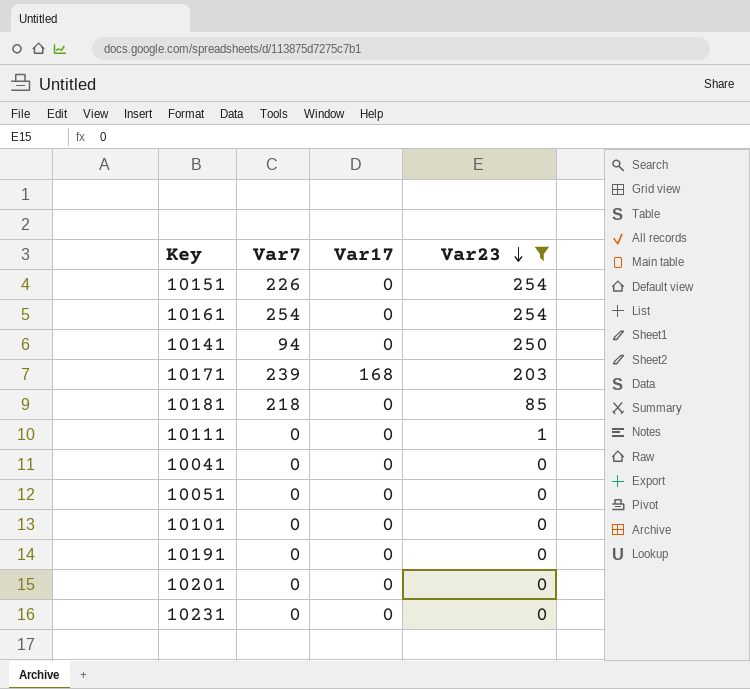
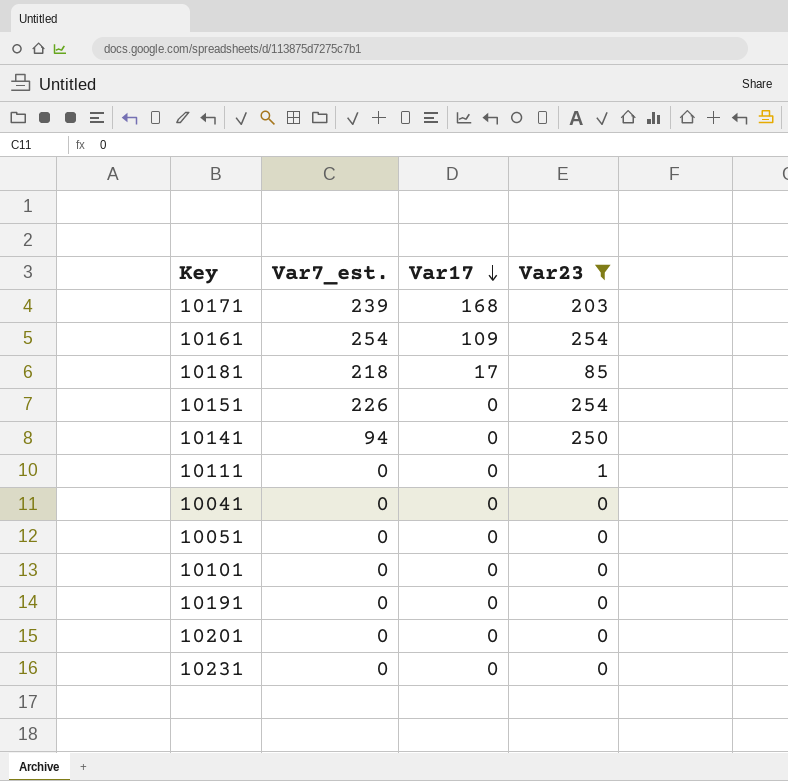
row order: Var23 descending -> Var17 descending
column name: Var7 -> Var7_est.
10161 | Var17: 0 -> 109
10181 | Var17: 0 -> 17

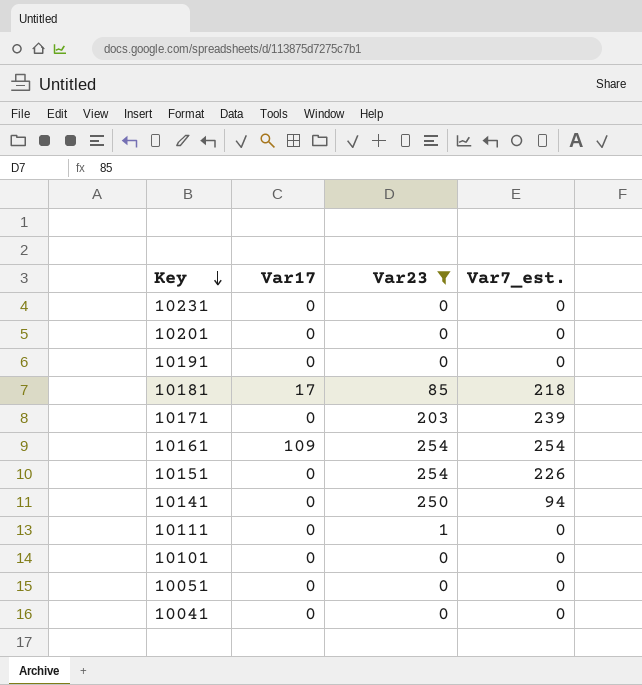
row order: Var17 descending -> Key descending
column Var7_est. | position: 2 -> 4
10171 | Var17: 168 -> 0

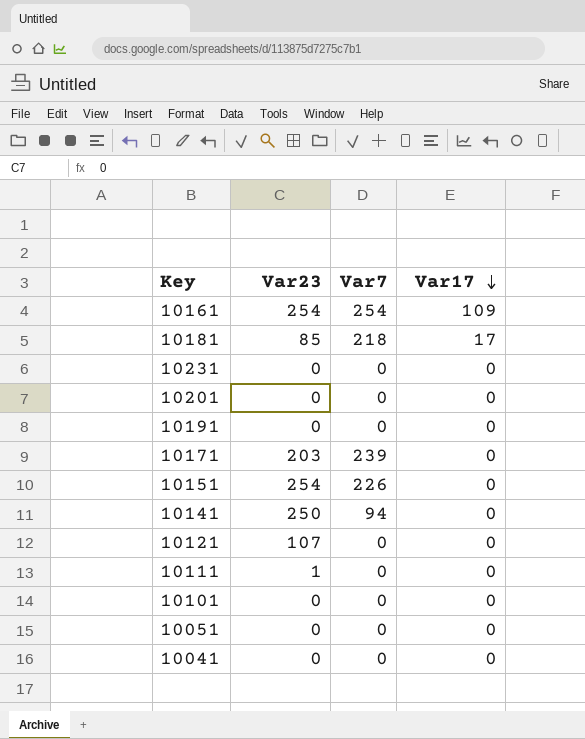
filter: Var23 != 107 -> none
row order: Key descending -> Var17 descending
column name: Var7_est. -> Var7
column Var17 | position: 2 -> 4

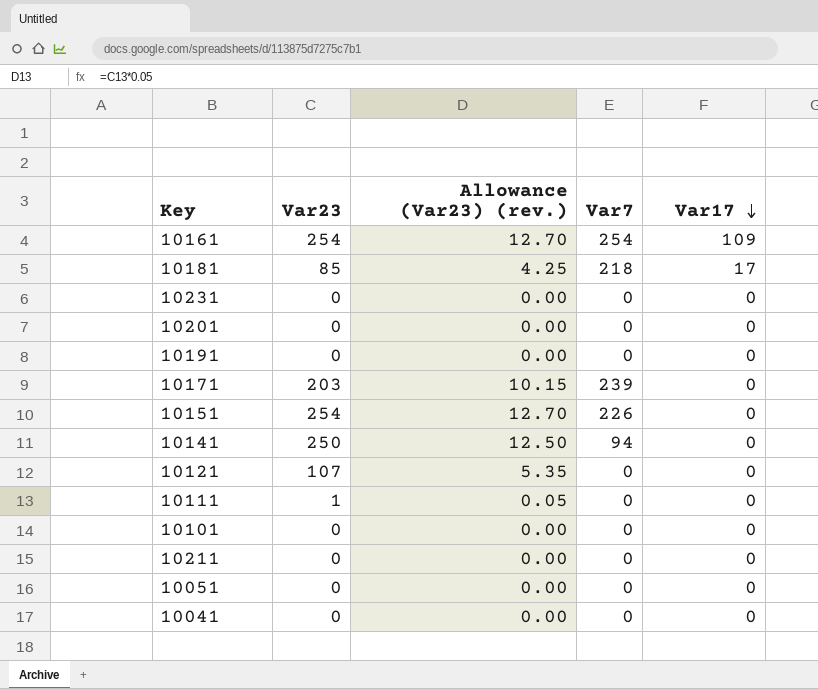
column Allowance (Var23) (rev.) | formula: none -> [Var23] * 0.05
row 10211: none -> 0 | 0.00 | 0 | 0

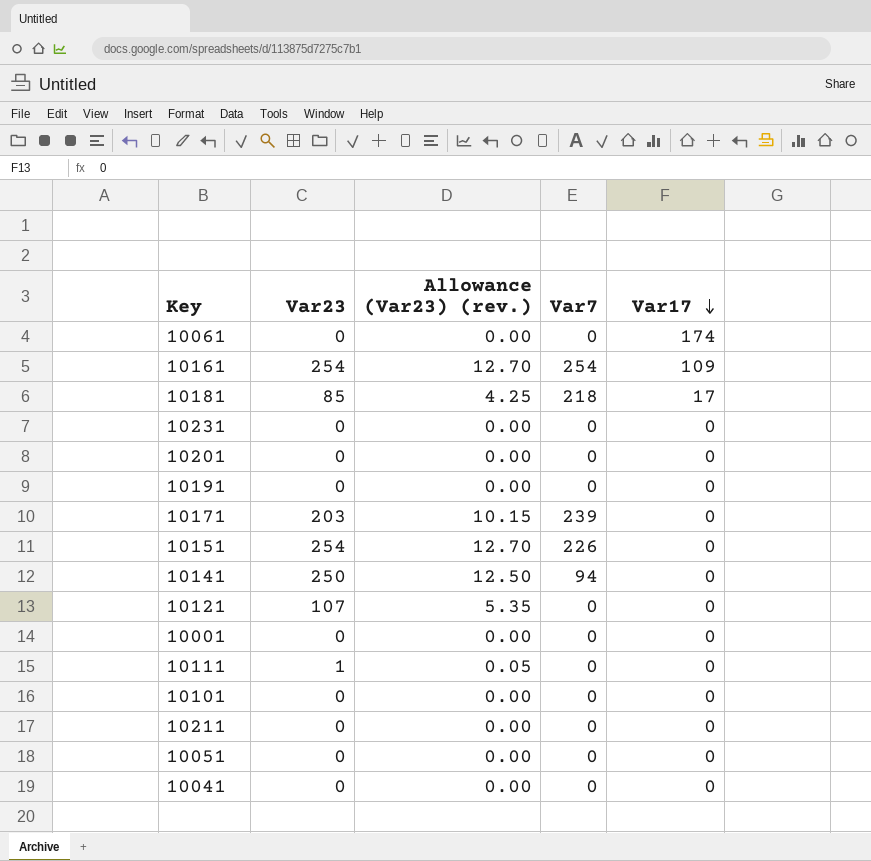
row 10061: none -> 0 | 0.00 | 0 | 174
row 10001: none -> 0 | 0.00 | 0 | 0

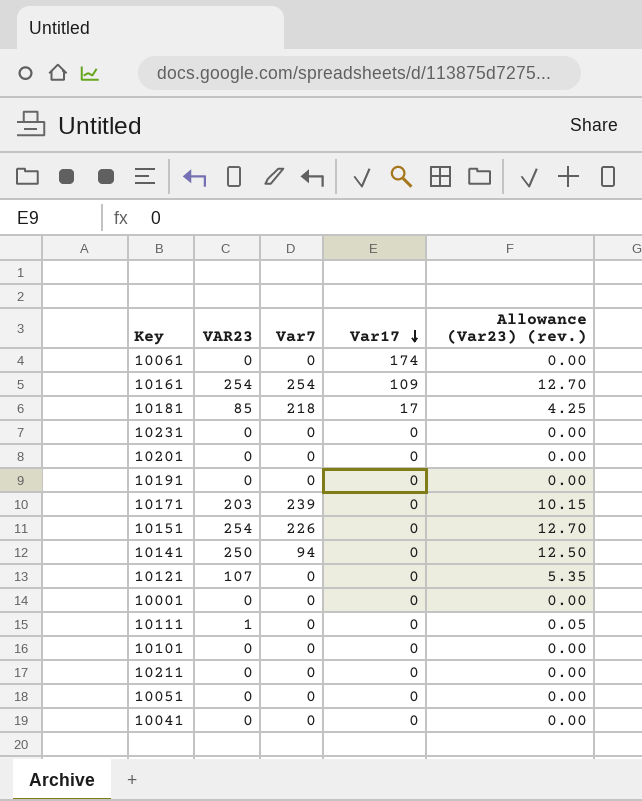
column name: Var23 -> VAR23
column Allowance (Var23) (rev.) | position: 3 -> 5

